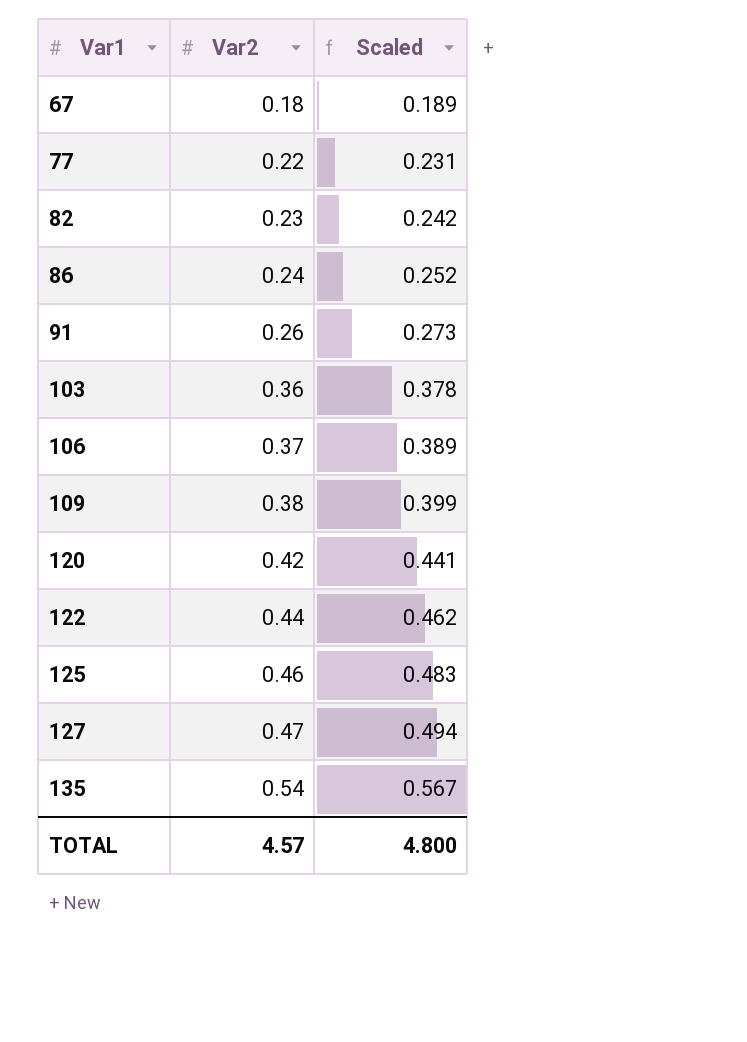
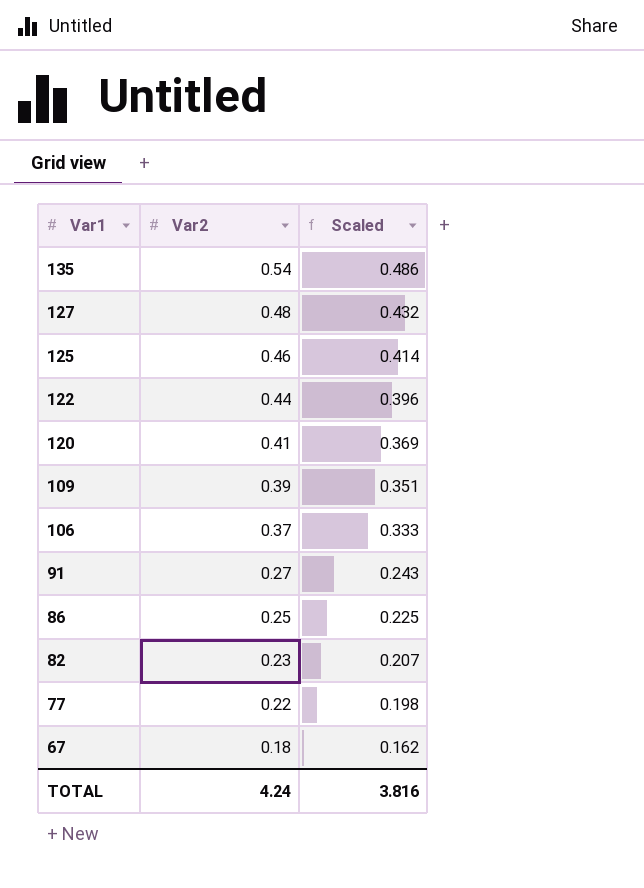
row order: Var1 ascending -> Var1 descending
column Scaled | formula: [Var2] * 1.05 -> [Var2] * 0.9
row 103: 0.36 | 0.378 -> none
127 | Var2: 0.47 -> 0.48
120 | Var2: 0.42 -> 0.41
109 | Var2: 0.38 -> 0.39
91 | Var2: 0.26 -> 0.27
86 | Var2: 0.24 -> 0.25
TOTAL | Var2: 4.57 -> 4.24
TOTAL | Scaled: 4.800 -> 3.816

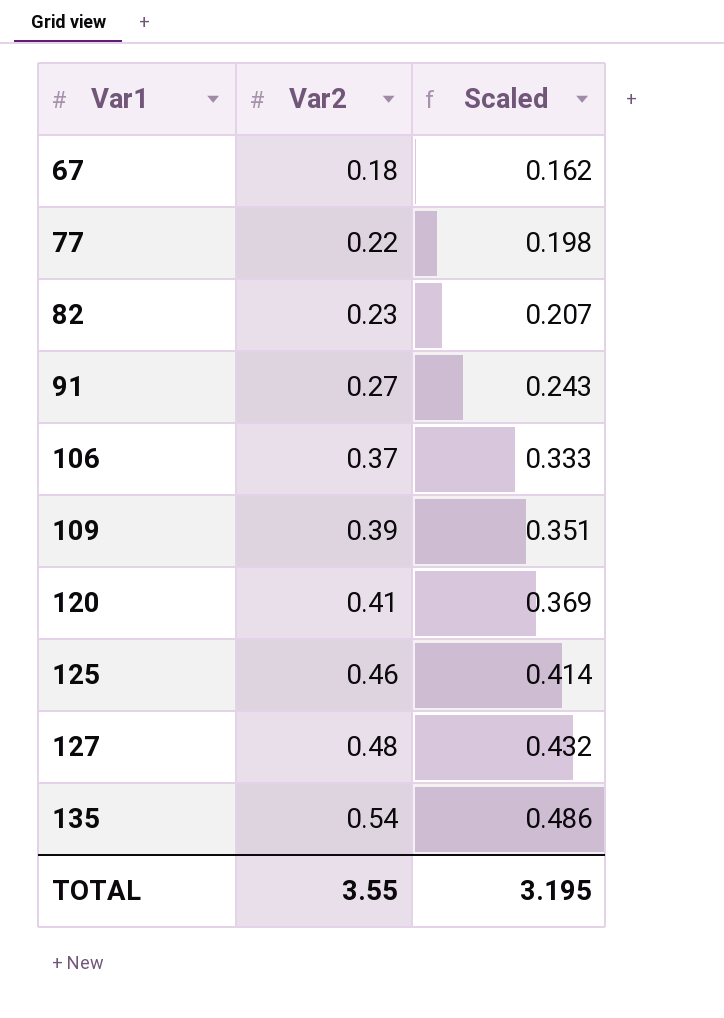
row order: Var1 descending -> Var1 ascending
row 122: 0.44 | 0.396 -> none
row 86: 0.25 | 0.225 -> none
TOTAL | Var2: 4.24 -> 3.55
TOTAL | Scaled: 3.816 -> 3.195

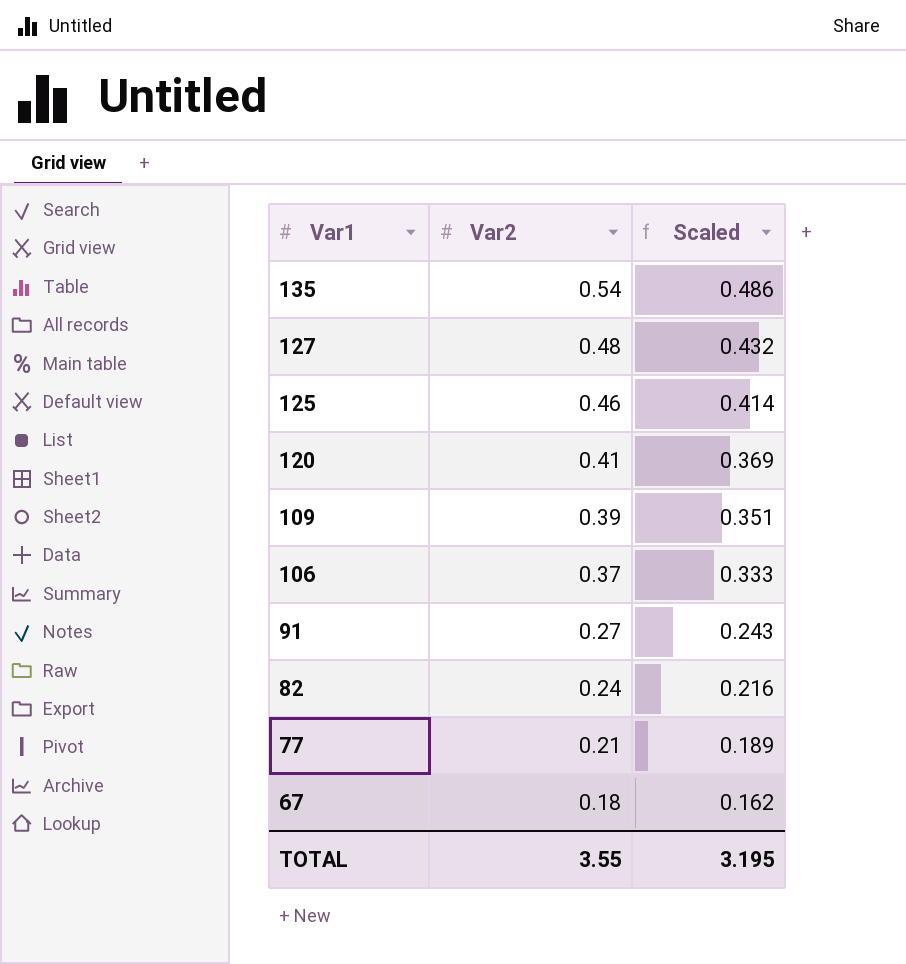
row order: Var1 ascending -> Var1 descending
82 | Var2: 0.23 -> 0.24
82 | Scaled: 0.207 -> 0.216
77 | Var2: 0.22 -> 0.21
77 | Scaled: 0.198 -> 0.189

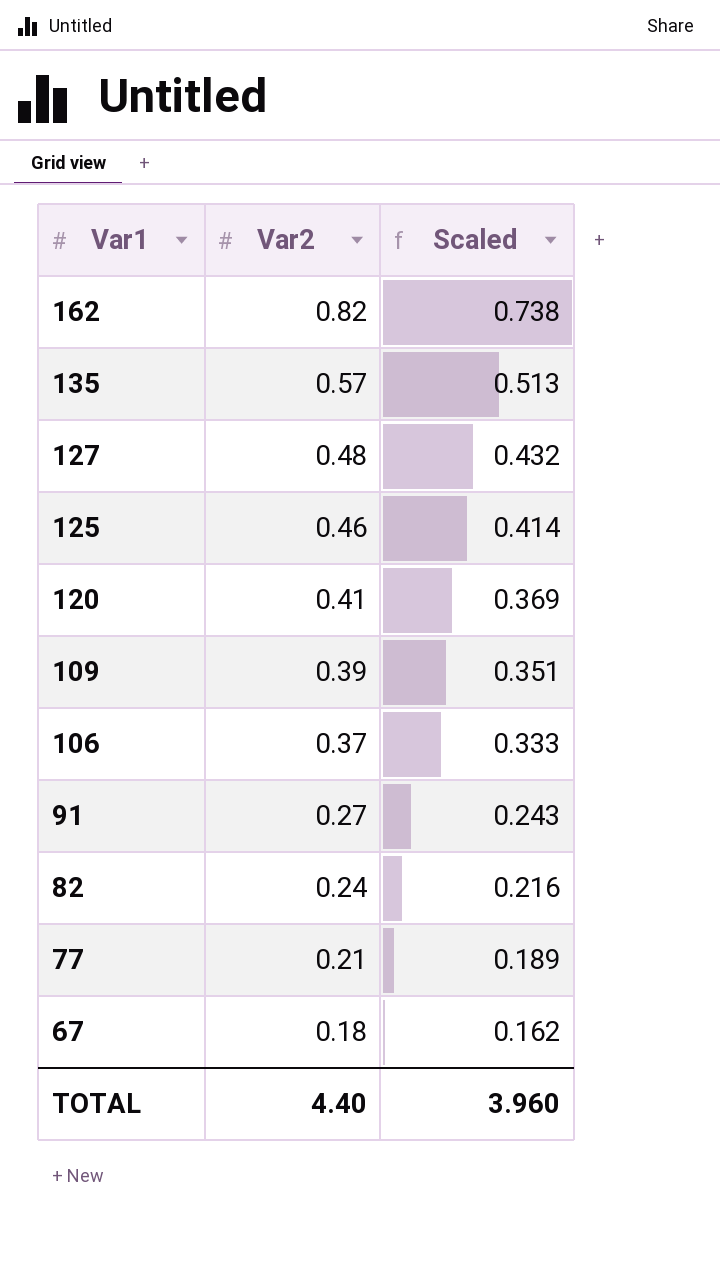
row 162: none -> 0.82 | 0.738
135 | Var2: 0.54 -> 0.57
135 | Scaled: 0.486 -> 0.513
TOTAL | Var2: 3.55 -> 4.40
TOTAL | Scaled: 3.195 -> 3.960

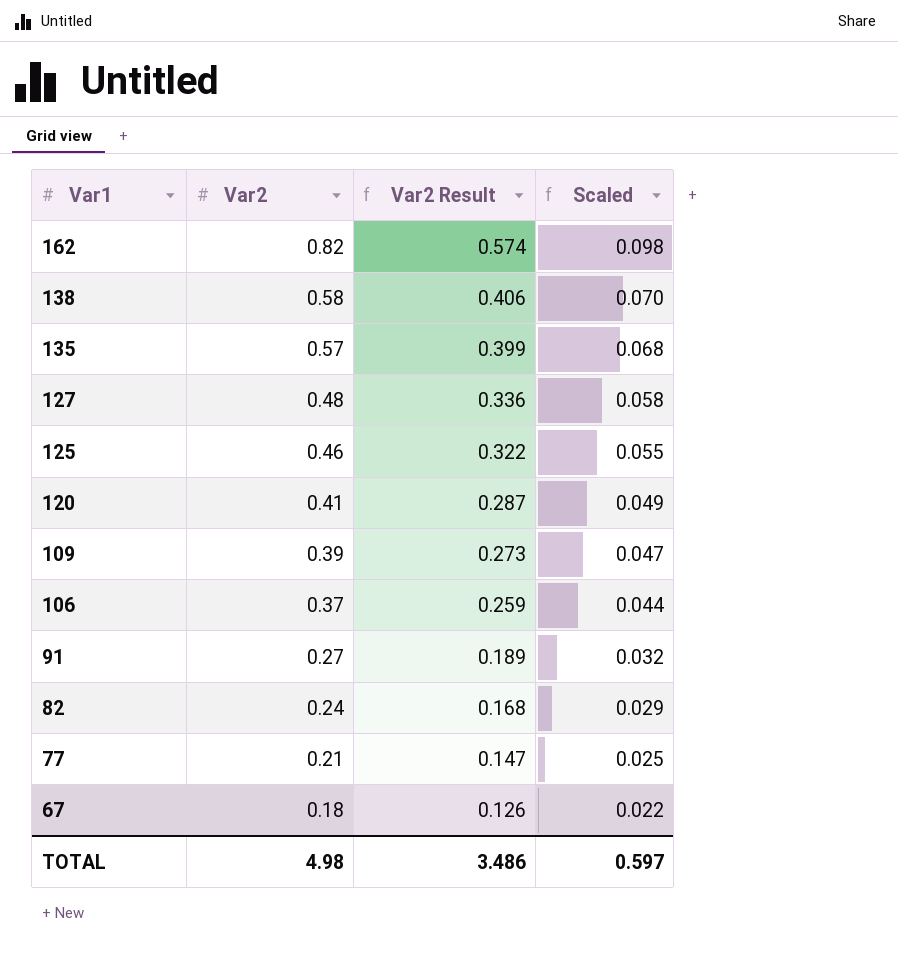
column Var2 Result | formula: none -> [Var2] * 0.7
column Scaled | formula: [Var2] * 0.9 -> [Var2] * 0.12
row 138: none -> 0.58 | 0.406 | 0.070
TOTAL | Var2: 4.40 -> 4.98
TOTAL | Scaled: 3.960 -> 0.597

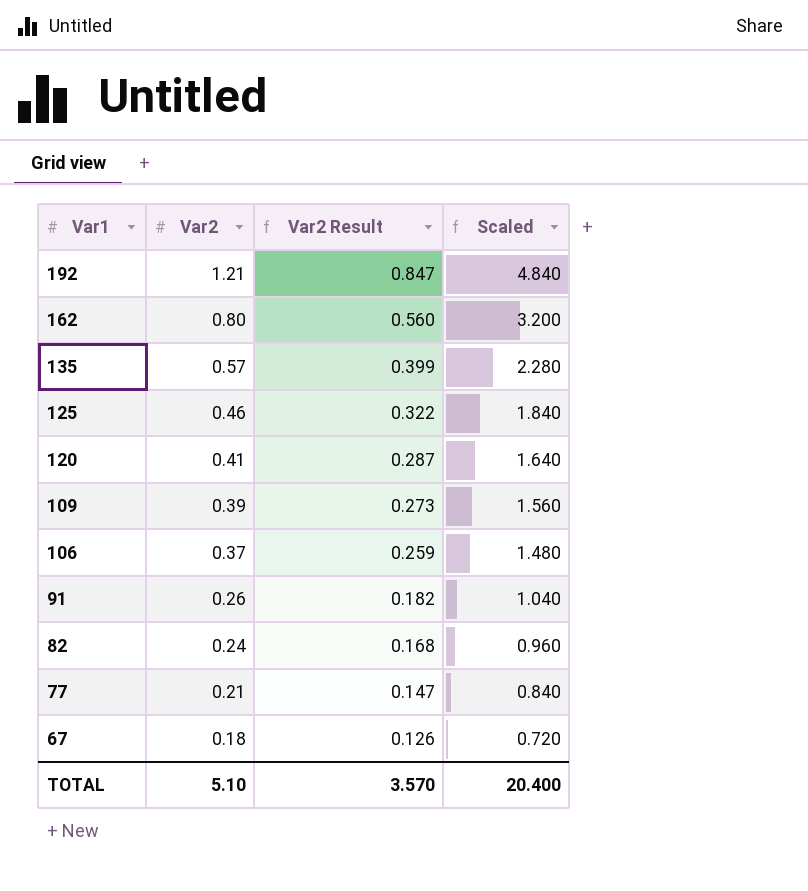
column Scaled | formula: [Var2] * 0.12 -> [Var2] * 4
row 138: 0.58 | 0.406 | 0.070 -> none
row 127: 0.48 | 0.336 | 0.058 -> none
row 192: none -> 1.21 | 0.847 | 4.840
162 | Var2: 0.82 -> 0.80
162 | Var2 Result: 0.574 -> 0.560
91 | Var2: 0.27 -> 0.26
91 | Var2 Result: 0.189 -> 0.182
TOTAL | Var2: 4.98 -> 5.10
TOTAL | Var2 Result: 3.486 -> 3.570
TOTAL | Scaled: 0.597 -> 20.400

